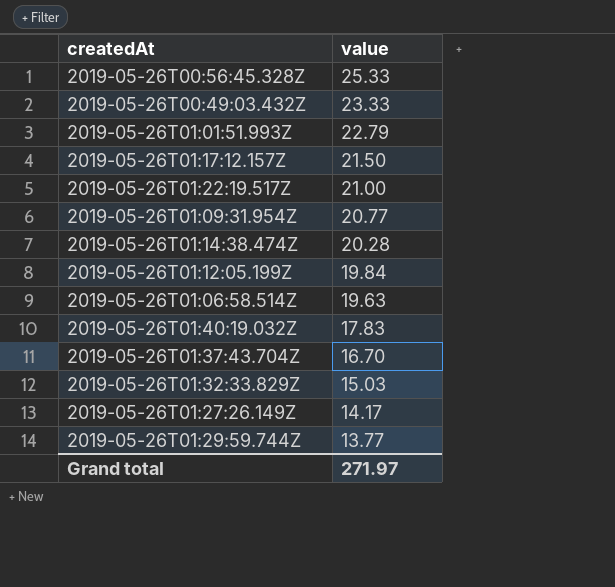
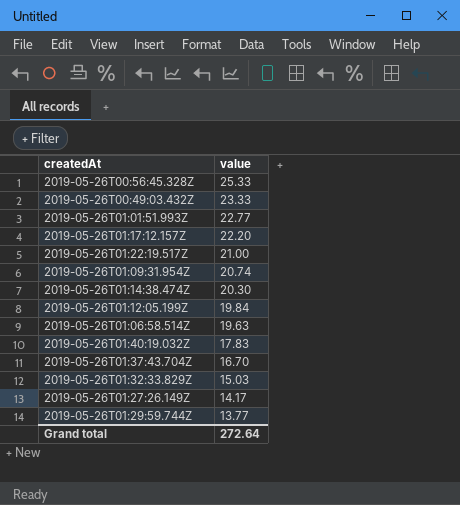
2019-05-26T01:01:51.993Z | value: 22.79 -> 22.77
2019-05-26T01:17:12.157Z | value: 21.50 -> 22.20
2019-05-26T01:09:31.954Z | value: 20.77 -> 20.74
2019-05-26T01:14:38.474Z | value: 20.28 -> 20.30
Grand total | value: 271.97 -> 272.64

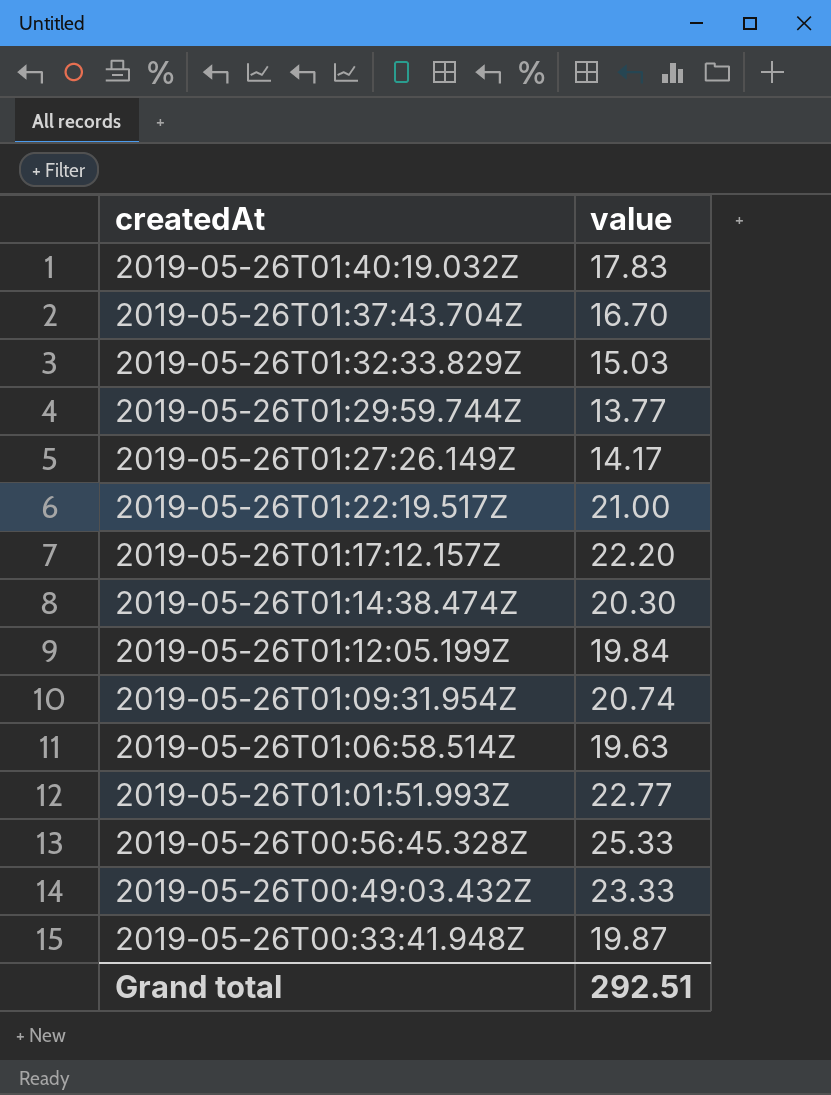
row order: value descending -> createdAt descending
row 2019-05-26T00:33:41.948Z: none -> 19.87
Grand total | value: 272.64 -> 292.51

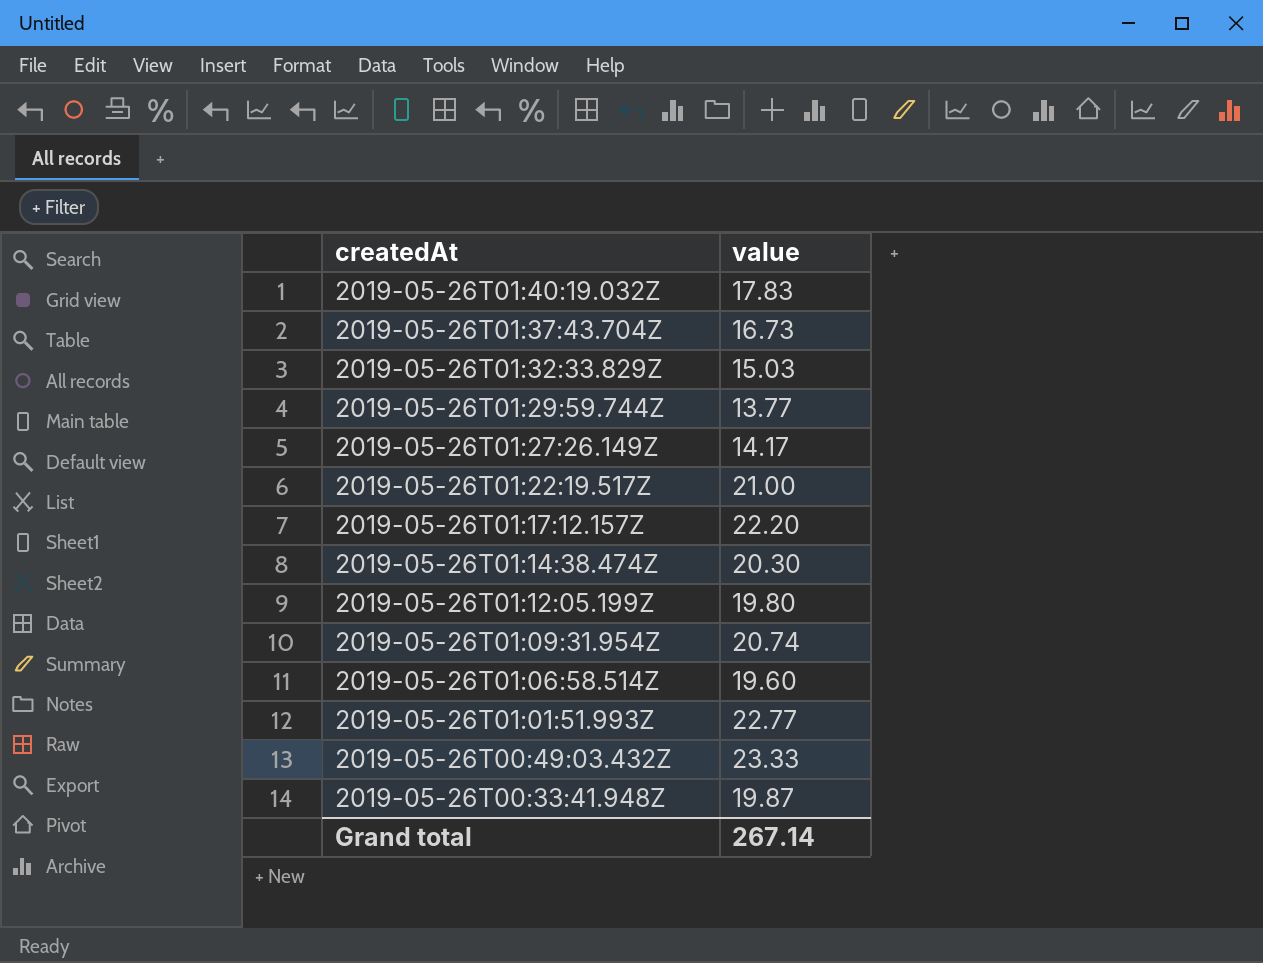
row 2019-05-26T00:56:45.328Z: 25.33 -> none
2019-05-26T01:37:43.704Z | value: 16.70 -> 16.73
2019-05-26T01:12:05.199Z | value: 19.84 -> 19.80
2019-05-26T01:06:58.514Z | value: 19.63 -> 19.60
Grand total | value: 292.51 -> 267.14

